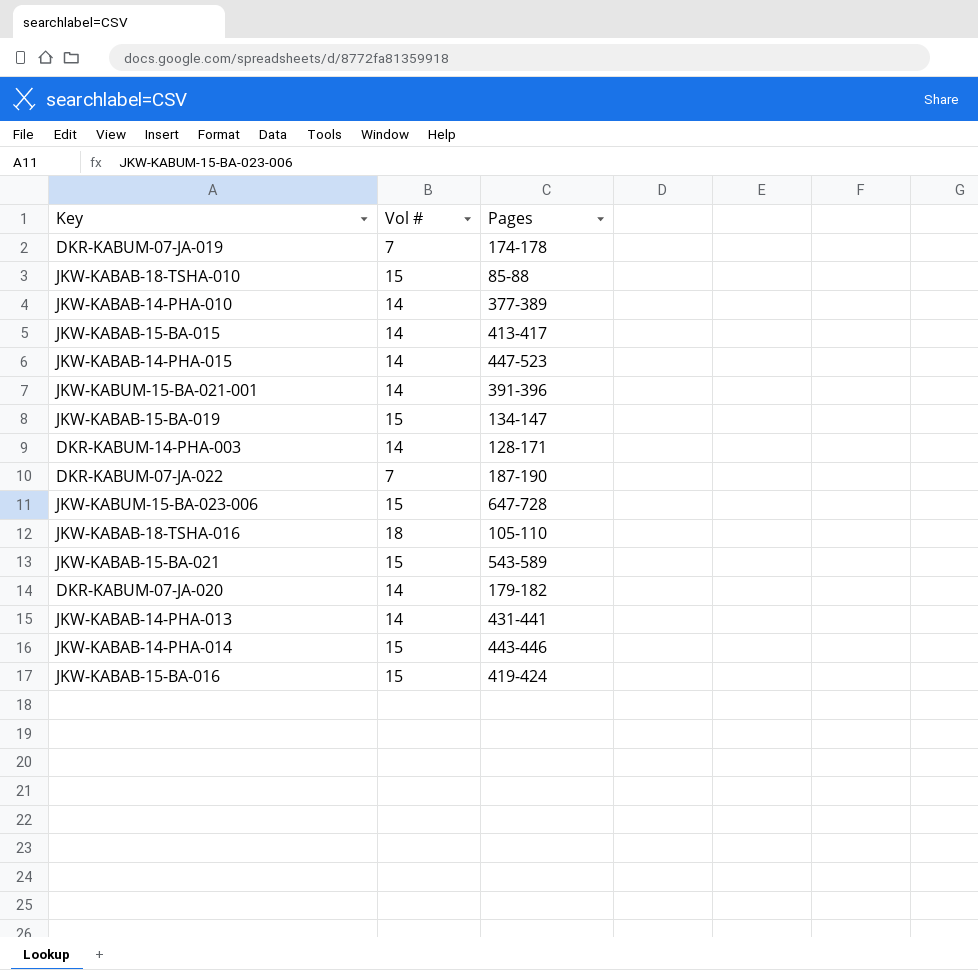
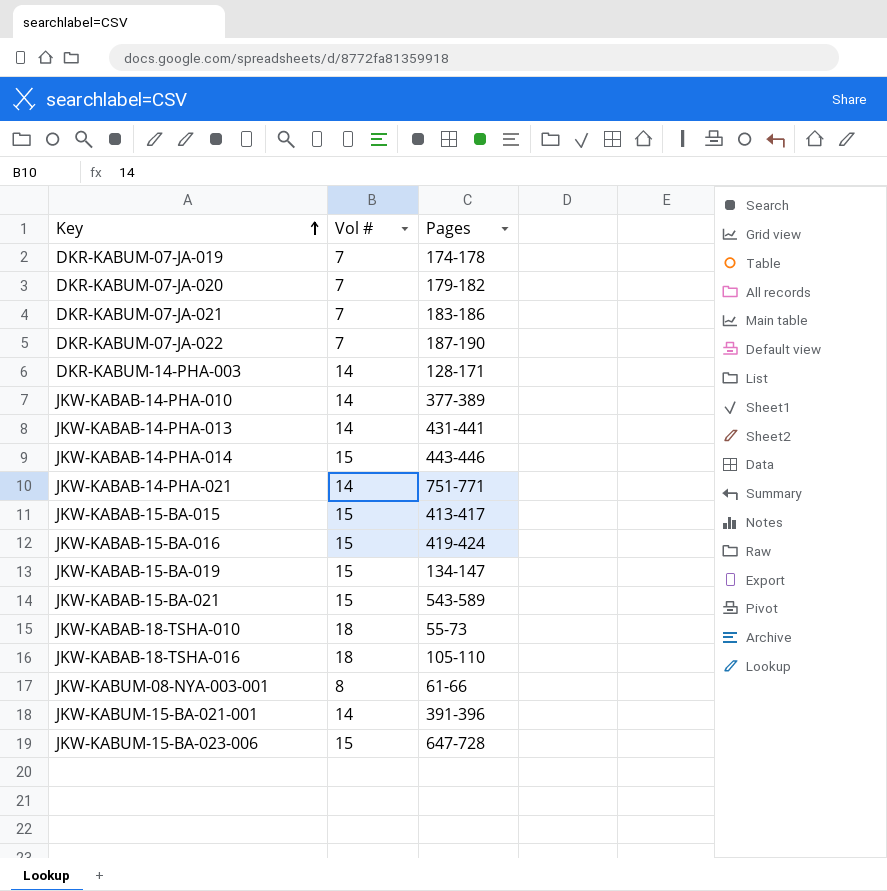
row order: none -> Key ascending
row JKW-KABAB-14-PHA-015: 14 | 447-523 -> none
DKR-KABUM-07-JA-020 | Vol #: 14 -> 7
row DKR-KABUM-07-JA-021: none -> 7 | 183-186
row JKW-KABAB-14-PHA-021: none -> 14 | 751-771
JKW-KABAB-15-BA-015 | Vol #: 14 -> 15
JKW-KABAB-18-TSHA-010 | Vol #: 15 -> 18
JKW-KABAB-18-TSHA-010 | Pages: 85-88 -> 55-73
row JKW-KABUM-08-NYA-003-001: none -> 8 | 61-66

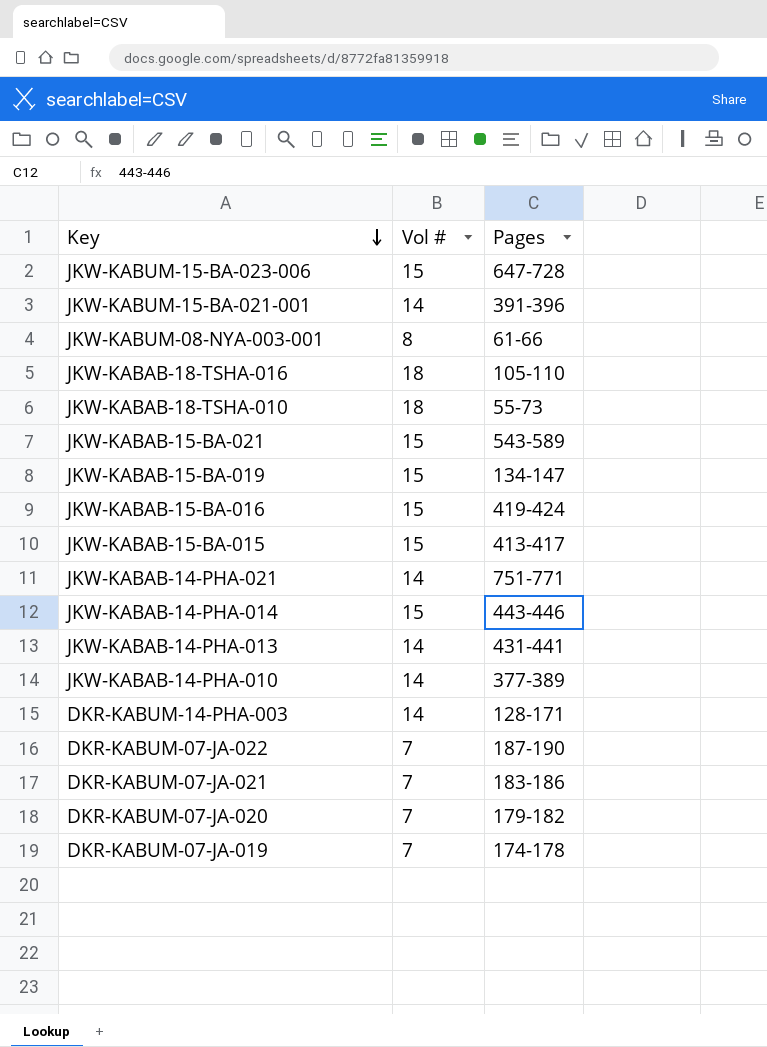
row order: Key ascending -> Key descending

